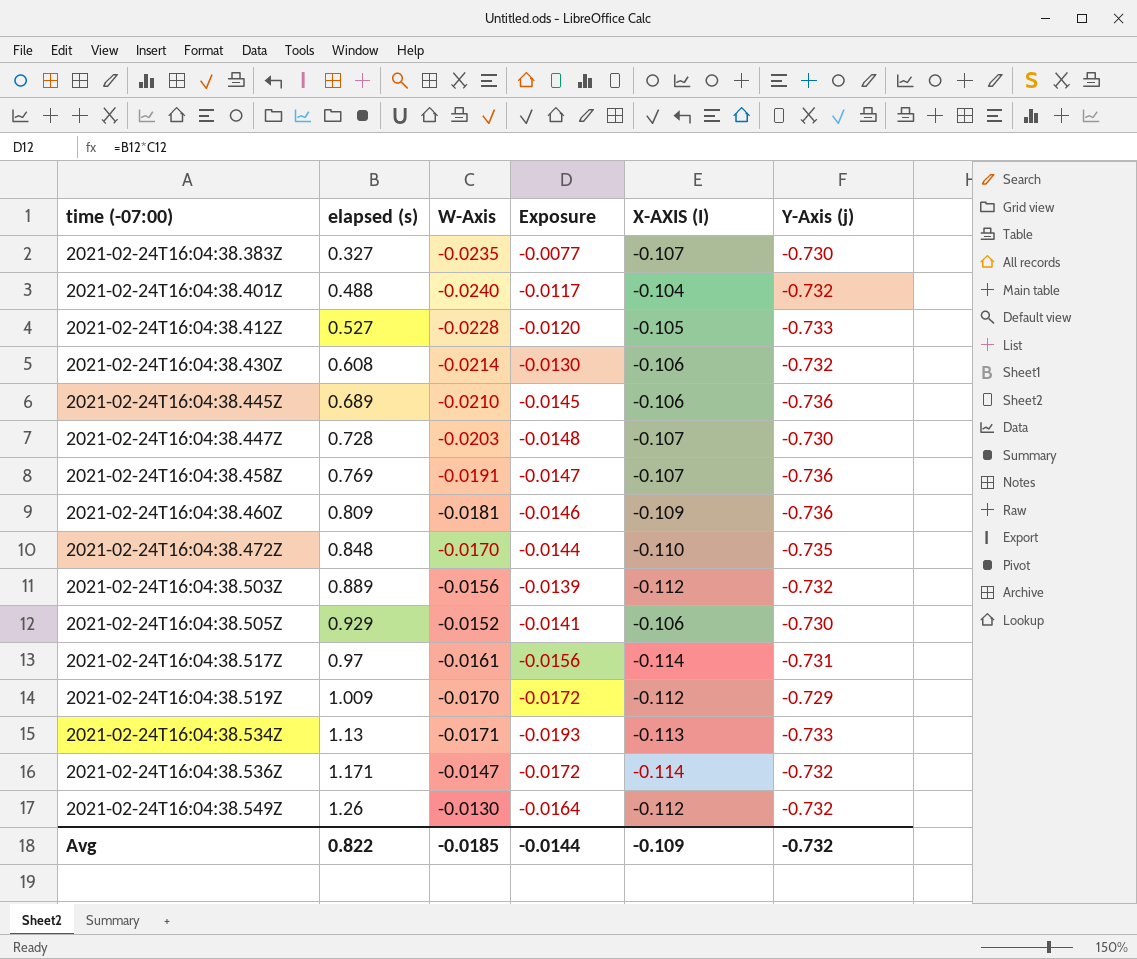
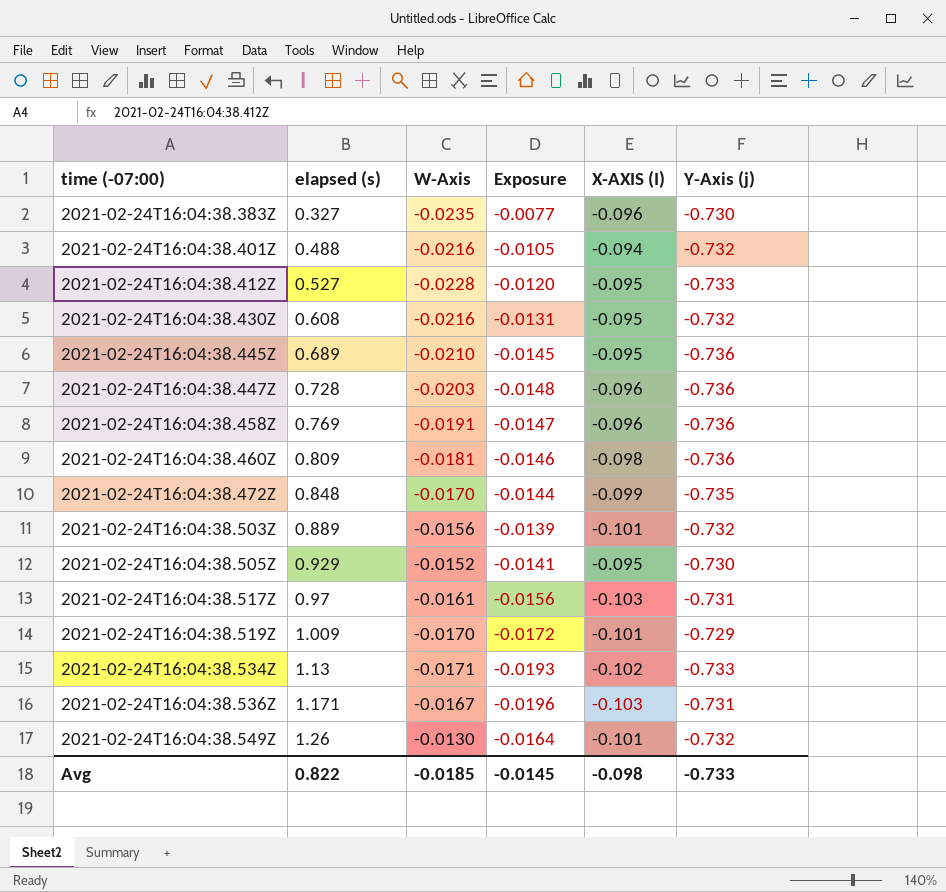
2021-02-24T16:04:38.383Z | X-AXIS (I): -0.107 -> -0.096
2021-02-24T16:04:38.401Z | W-Axis: -0.0240 -> -0.0216
2021-02-24T16:04:38.401Z | Exposure: -0.0117 -> -0.0105
2021-02-24T16:04:38.401Z | X-AXIS (I): -0.104 -> -0.094
2021-02-24T16:04:38.412Z | X-AXIS (I): -0.105 -> -0.095
2021-02-24T16:04:38.430Z | W-Axis: -0.0214 -> -0.0216
2021-02-24T16:04:38.430Z | Exposure: -0.0130 -> -0.0131
2021-02-24T16:04:38.430Z | X-AXIS (I): -0.106 -> -0.095
2021-02-24T16:04:38.445Z | X-AXIS (I): -0.106 -> -0.095
2021-02-24T16:04:38.447Z | X-AXIS (I): -0.107 -> -0.096
2021-02-24T16:04:38.447Z | Y-Axis (j): -0.730 -> -0.736
2021-02-24T16:04:38.458Z | X-AXIS (I): -0.107 -> -0.096
2021-02-24T16:04:38.460Z | X-AXIS (I): -0.109 -> -0.098
2021-02-24T16:04:38.472Z | X-AXIS (I): -0.110 -> -0.099
2021-02-24T16:04:38.503Z | X-AXIS (I): -0.112 -> -0.101
2021-02-24T16:04:38.505Z | X-AXIS (I): -0.106 -> -0.095
2021-02-24T16:04:38.517Z | X-AXIS (I): -0.114 -> -0.103
2021-02-24T16:04:38.519Z | X-AXIS (I): -0.112 -> -0.101
2021-02-24T16:04:38.534Z | X-AXIS (I): -0.113 -> -0.102
2021-02-24T16:04:38.536Z | W-Axis: -0.0147 -> -0.0167
2021-02-24T16:04:38.536Z | Exposure: -0.0172 -> -0.0196
2021-02-24T16:04:38.536Z | X-AXIS (I): -0.114 -> -0.103
2021-02-24T16:04:38.536Z | Y-Axis (j): -0.732 -> -0.731
2021-02-24T16:04:38.549Z | X-AXIS (I): -0.112 -> -0.101
Avg | Exposure: -0.0144 -> -0.0145
Avg | X-AXIS (I): -0.109 -> -0.098
Avg | Y-Axis (j): -0.732 -> -0.733

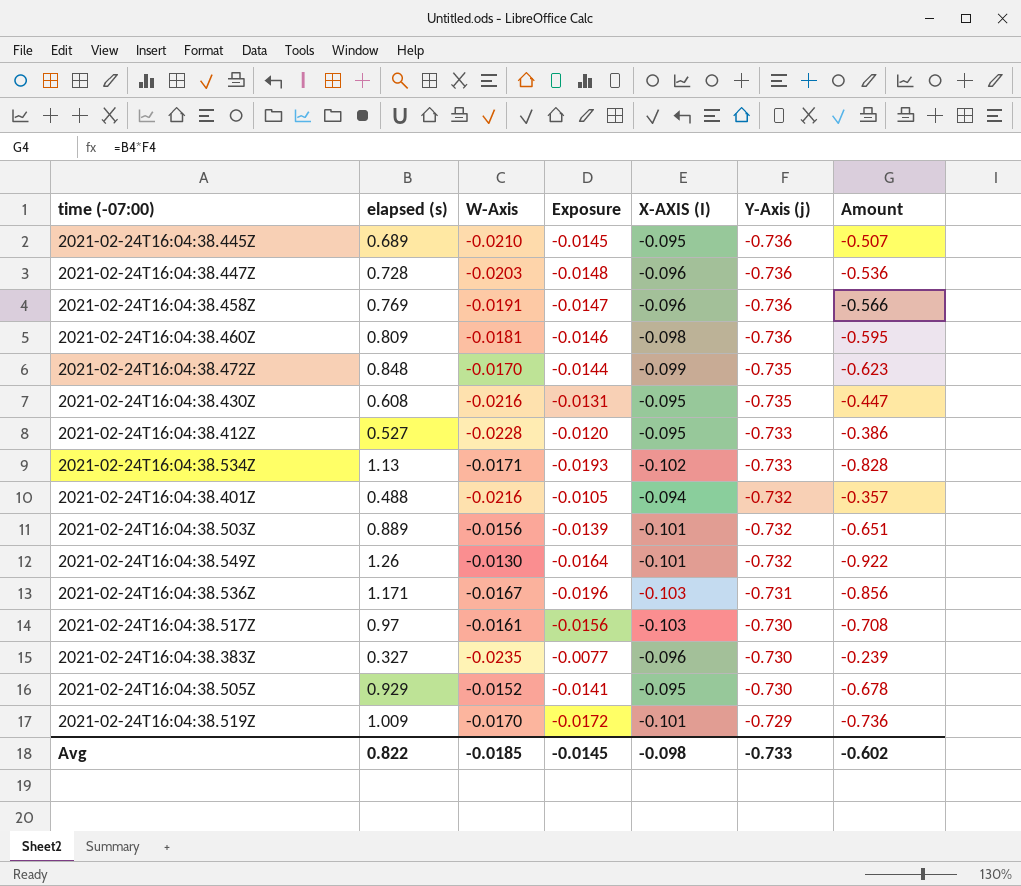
row order: time (-07:00) ascending -> Y-Axis (j) ascending
column Amount | formula: none -> [elapsed (s)] * [Y-Axis (j)]
2021-02-24T16:04:38.430Z | Y-Axis (j): -0.732 -> -0.735
2021-02-24T16:04:38.517Z | Y-Axis (j): -0.731 -> -0.730

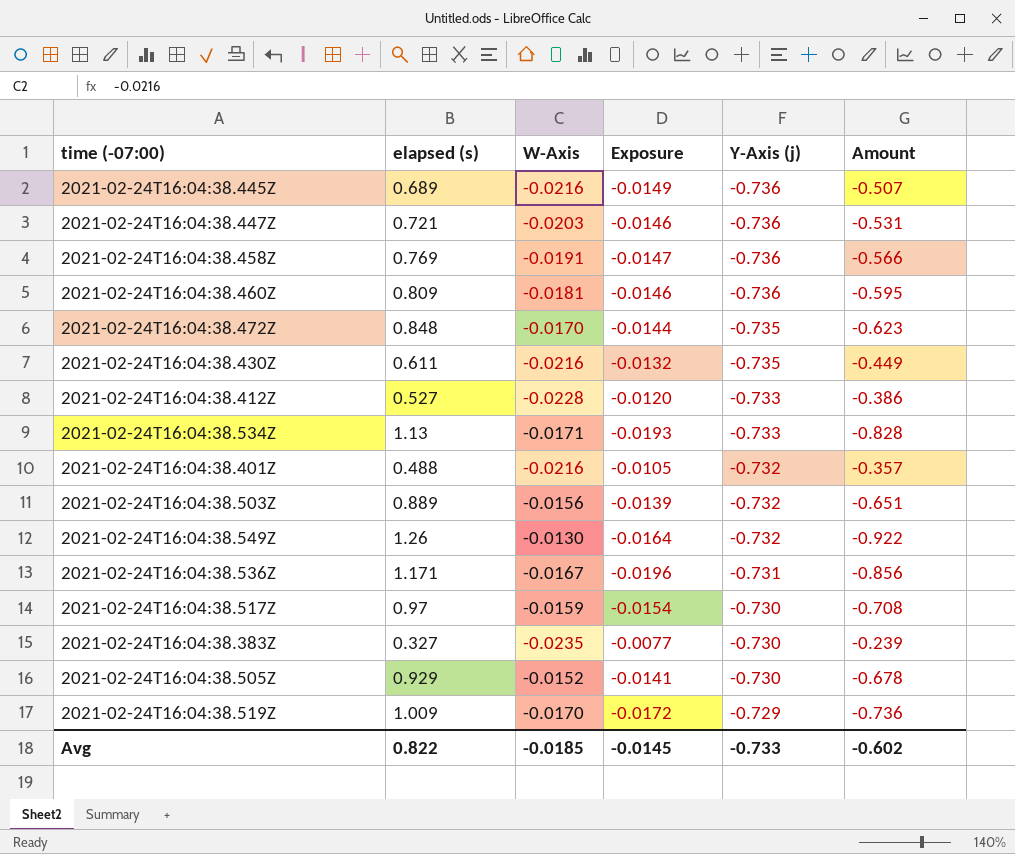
column X-AXIS (I) | position: 5 -> none
2021-02-24T16:04:38.445Z | W-Axis: -0.0210 -> -0.0216
2021-02-24T16:04:38.445Z | Exposure: -0.0145 -> -0.0149
2021-02-24T16:04:38.447Z | elapsed (s): 0.728 -> 0.721
2021-02-24T16:04:38.447Z | Exposure: -0.0148 -> -0.0146
2021-02-24T16:04:38.447Z | Amount: -0.536 -> -0.531
2021-02-24T16:04:38.430Z | elapsed (s): 0.608 -> 0.611
2021-02-24T16:04:38.430Z | Exposure: -0.0131 -> -0.0132
2021-02-24T16:04:38.430Z | Amount: -0.447 -> -0.449
2021-02-24T16:04:38.517Z | W-Axis: -0.0161 -> -0.0159
2021-02-24T16:04:38.517Z | Exposure: -0.0156 -> -0.0154

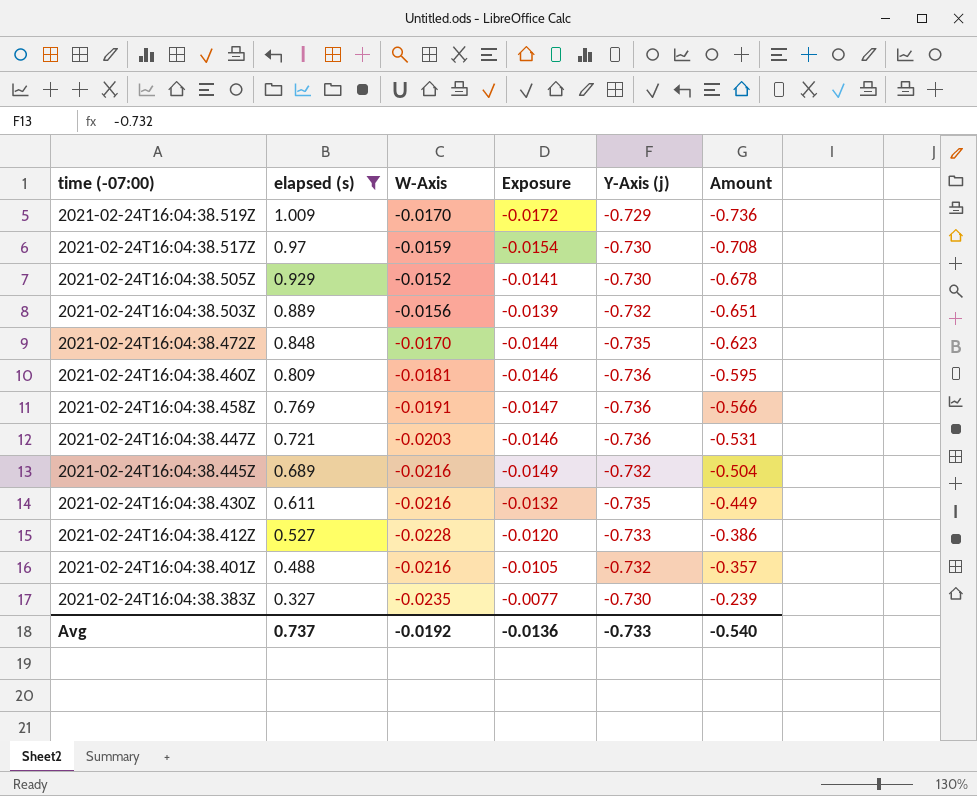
filter: none -> elapsed (s) <= 1.009
row order: Y-Axis (j) ascending -> time (-07:00) descending
2021-02-24T16:04:38.445Z | Y-Axis (j): -0.736 -> -0.732
2021-02-24T16:04:38.445Z | Amount: -0.507 -> -0.504
Avg | elapsed (s): 0.822 -> 0.737
Avg | W-Axis: -0.0185 -> -0.0192
Avg | Exposure: -0.0145 -> -0.0136
Avg | Amount: -0.602 -> -0.540

